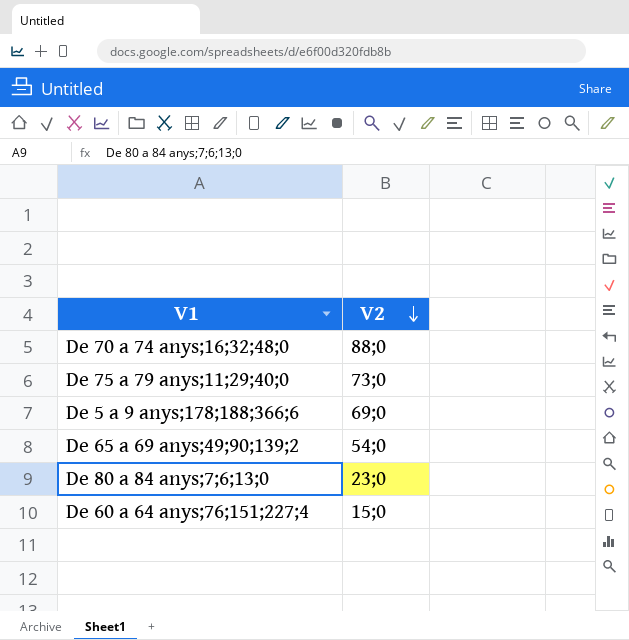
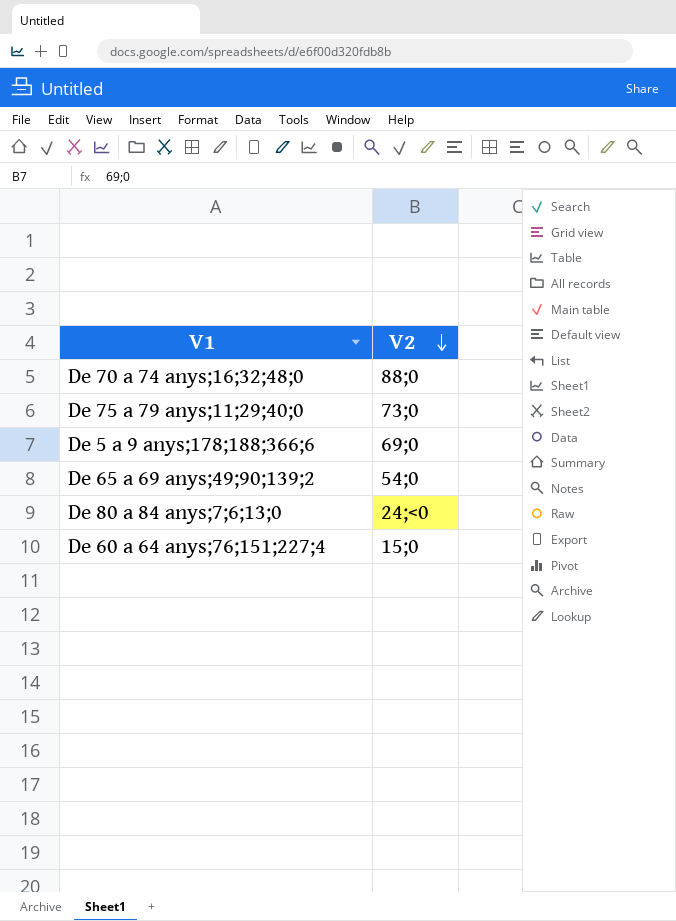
De 80 a 84 anys;7;6;13;0 | V2: 23;0 -> 24;<0

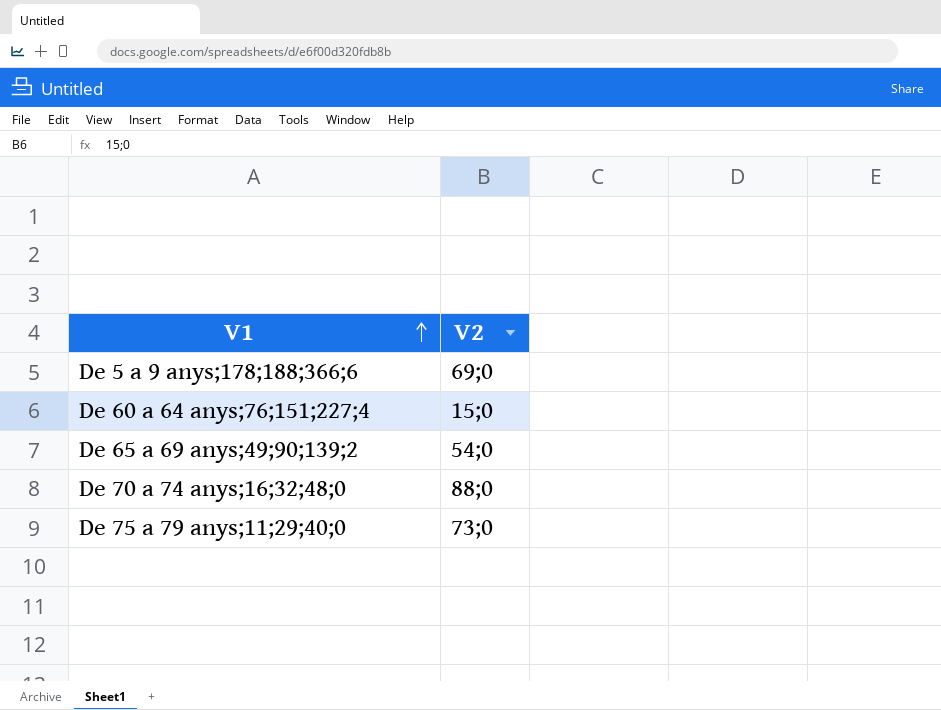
row order: V2 descending -> V1 ascending
row De 80 a 84 anys;7;6;13;0: 24;<0 -> none

